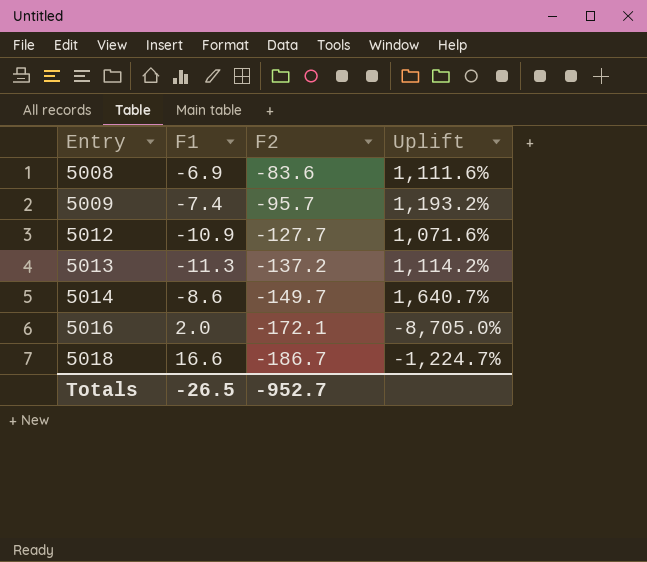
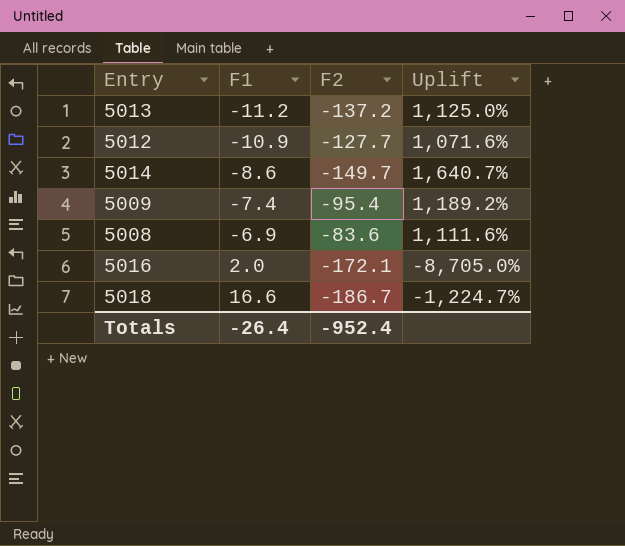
row order: Entry ascending -> F1 ascending
5013 | F1: -11.3 -> -11.2
5013 | Uplift: 1,114.2% -> 1,125.0%
5009 | F2: -95.7 -> -95.4
5009 | Uplift: 1,193.2% -> 1,189.2%
Totals | F1: -26.5 -> -26.4
Totals | F2: -952.7 -> -952.4

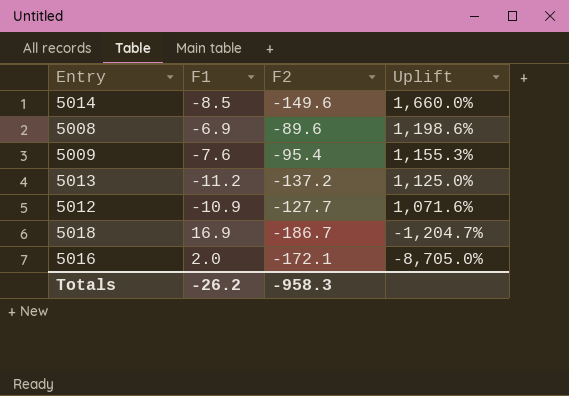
row order: F1 ascending -> Uplift descending
5014 | F1: -8.6 -> -8.5
5014 | F2: -149.7 -> -149.6
5014 | Uplift: 1,640.7% -> 1,660.0%
5008 | F2: -83.6 -> -89.6
5008 | Uplift: 1,111.6% -> 1,198.6%
5009 | F1: -7.4 -> -7.6
5009 | Uplift: 1,189.2% -> 1,155.3%
5018 | F1: 16.6 -> 16.9
5018 | Uplift: -1,224.7% -> -1,204.7%
Totals | F1: -26.4 -> -26.2
Totals | F2: -952.4 -> -958.3

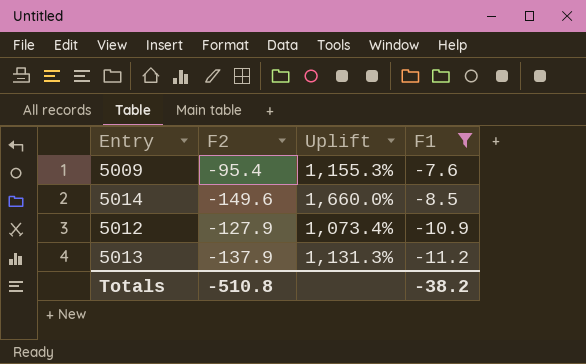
filter: none -> F1 <= -7.6
row order: Uplift descending -> F1 descending
column F1 | position: 2 -> 4
5012 | F2: -127.7 -> -127.9
5012 | Uplift: 1,071.6% -> 1,073.4%
5013 | F2: -137.2 -> -137.9
5013 | Uplift: 1,125.0% -> 1,131.3%
Totals | F2: -958.3 -> -510.8
Totals | F1: -26.2 -> -38.2

